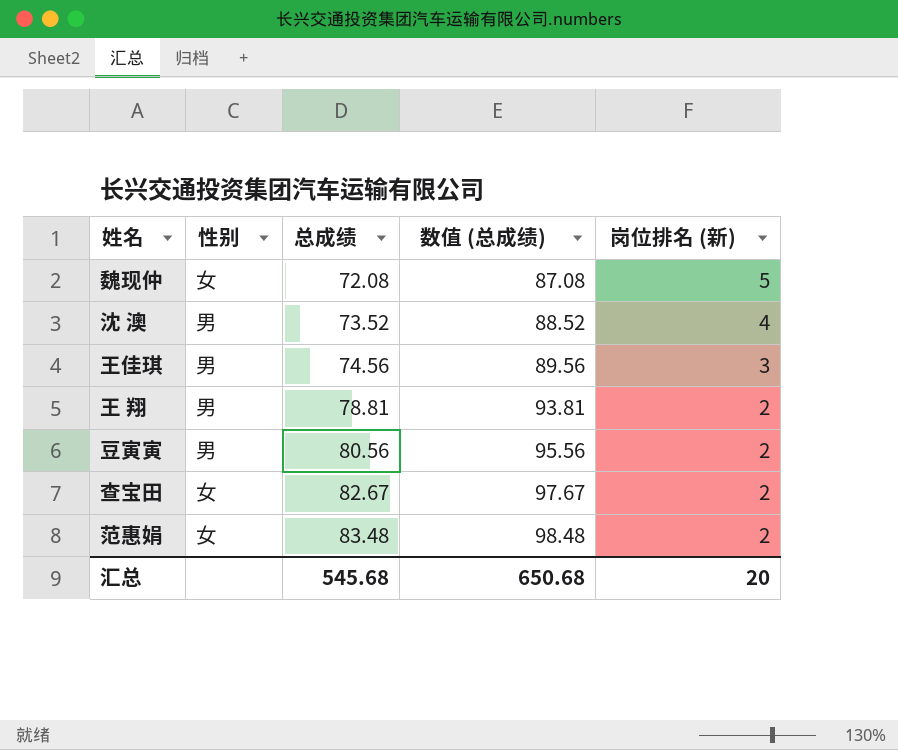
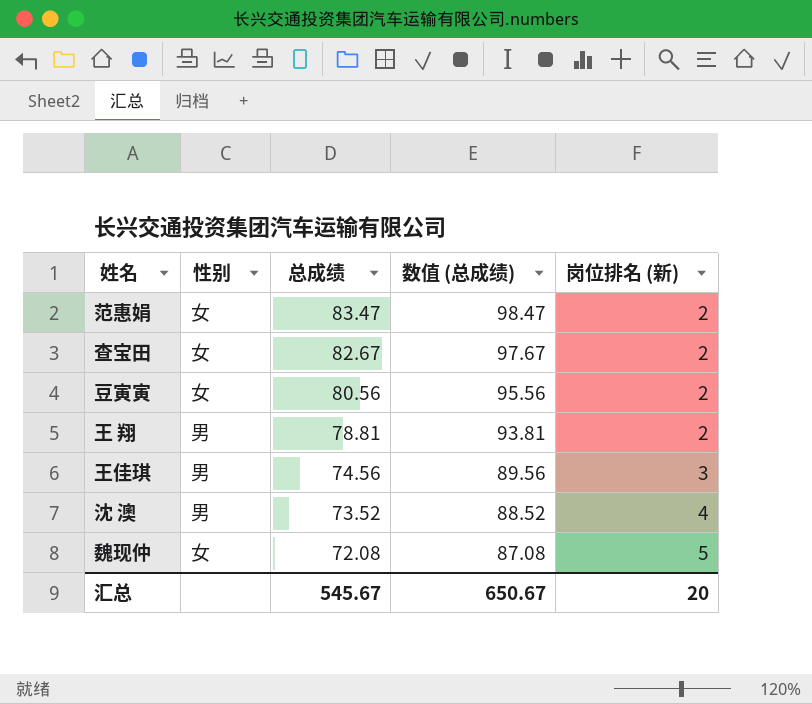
row order: 总成绩 ascending -> 总成绩 descending
范惠娟 | 总成绩: 83.48 -> 83.47
范惠娟 | 数值 (总成绩): 98.48 -> 98.47
豆寅寅 | 性别: 男 -> 女
汇总 | 总成绩: 545.68 -> 545.67
汇总 | 数值 (总成绩): 650.68 -> 650.67

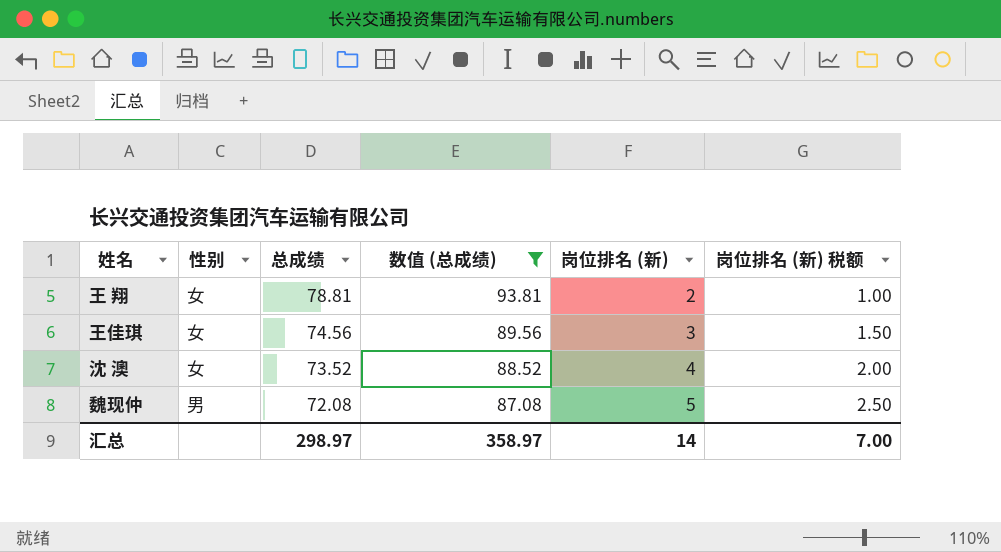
filter: none -> 数值 (总成绩) <= 93.81
column 岗位排名 (新) 税额 | formula: none -> [岗位排名 (新)] * 0.5
王 翔 | 性别: 男 -> 女
王佳琪 | 性别: 男 -> 女
沈 澳 | 性别: 男 -> 女
魏现仲 | 性别: 女 -> 男
汇总 | 总成绩: 545.67 -> 298.97
汇总 | 数值 (总成绩): 650.67 -> 358.97
汇总 | 岗位排名 (新): 20 -> 14

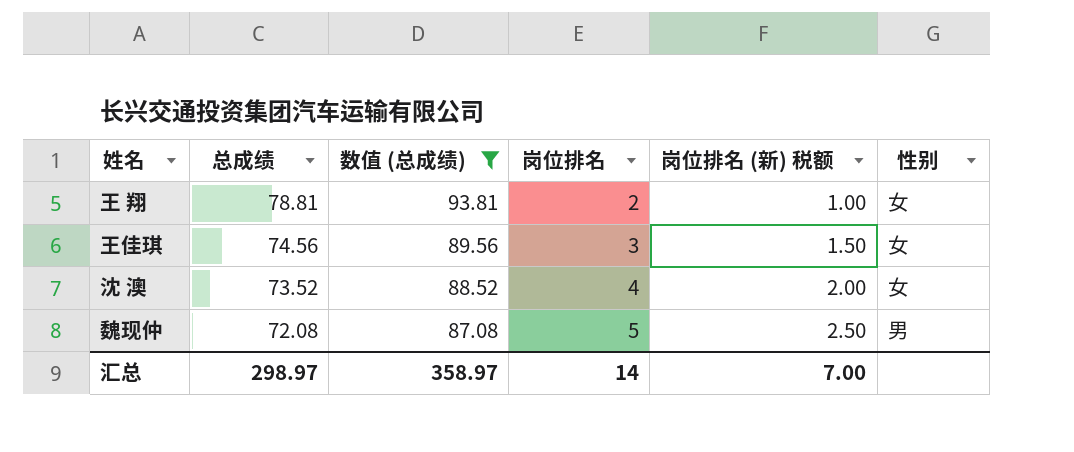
column name: 岗位排名 (新) -> 岗位排名
column 性别 | position: 2 -> 6

